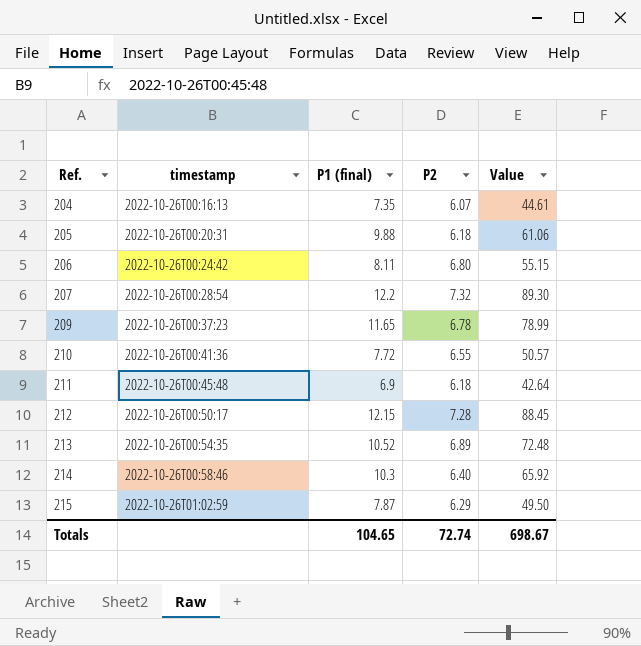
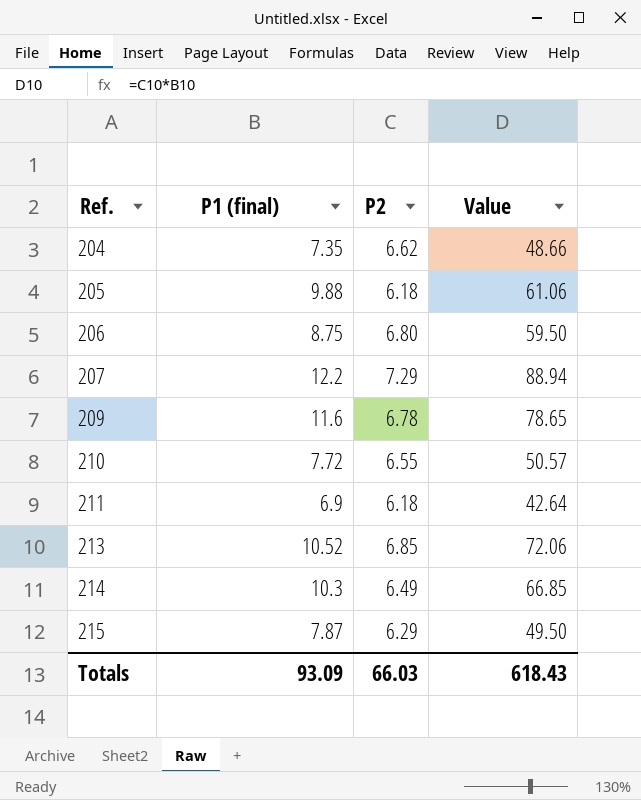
column timestamp | position: 2 -> none
row 212: 2022-10-26T00:50:17 | 12.15 | 7.28 | 88.45 -> none
204 | P2: 6.07 -> 6.62
204 | Value: 44.61 -> 48.66
206 | P1 (final): 8.11 -> 8.75
206 | Value: 55.15 -> 59.50
207 | P2: 7.32 -> 7.29
207 | Value: 89.30 -> 88.94
209 | P1 (final): 11.65 -> 11.6
209 | Value: 78.99 -> 78.65
213 | P2: 6.89 -> 6.85
213 | Value: 72.48 -> 72.06
214 | P2: 6.40 -> 6.49
214 | Value: 65.92 -> 66.85
Totals | P1 (final): 104.65 -> 93.09
Totals | P2: 72.74 -> 66.03
Totals | Value: 698.67 -> 618.43

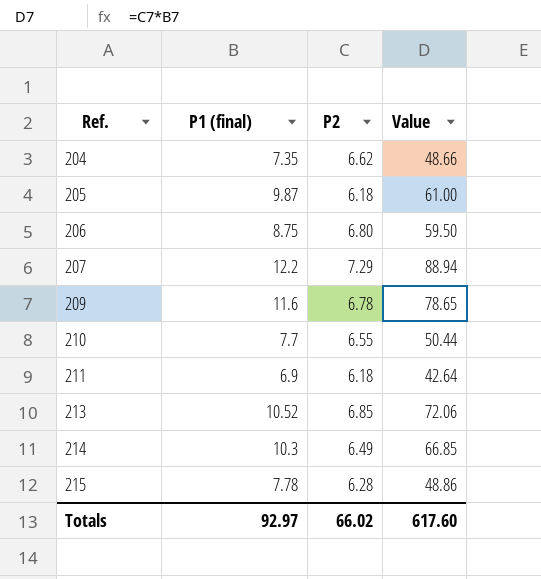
205 | P1 (final): 9.88 -> 9.87
205 | Value: 61.06 -> 61.00
210 | P1 (final): 7.72 -> 7.7
210 | Value: 50.57 -> 50.44
215 | P1 (final): 7.87 -> 7.78
215 | P2: 6.29 -> 6.28
215 | Value: 49.50 -> 48.86
Totals | P1 (final): 93.09 -> 92.97
Totals | P2: 66.03 -> 66.02
Totals | Value: 618.43 -> 617.60

